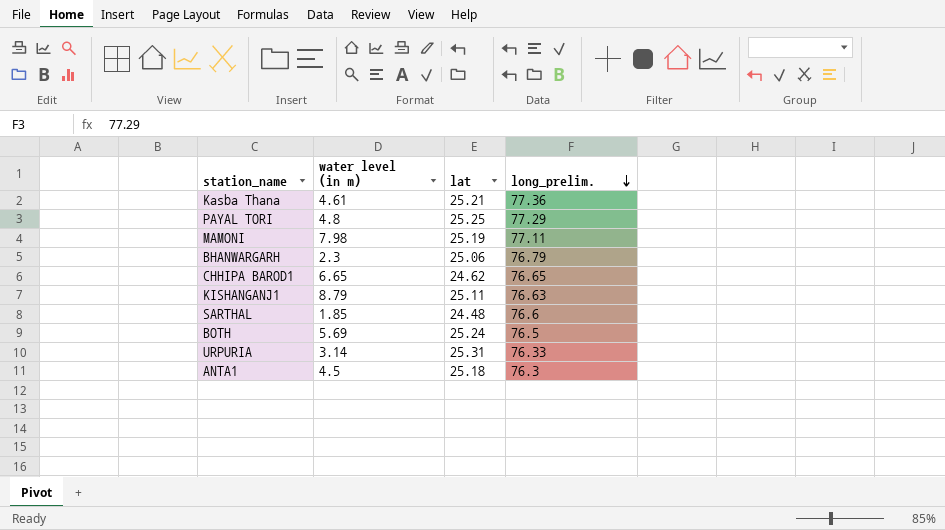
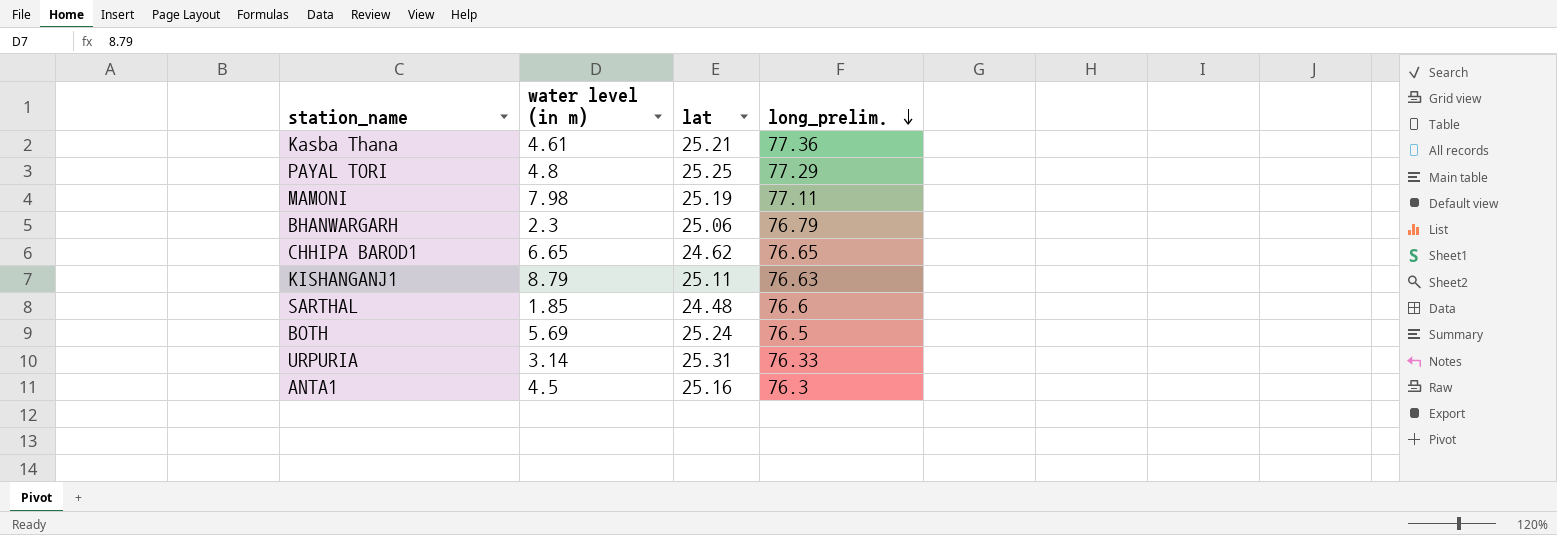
ANTA1 | lat: 25.18 -> 25.16

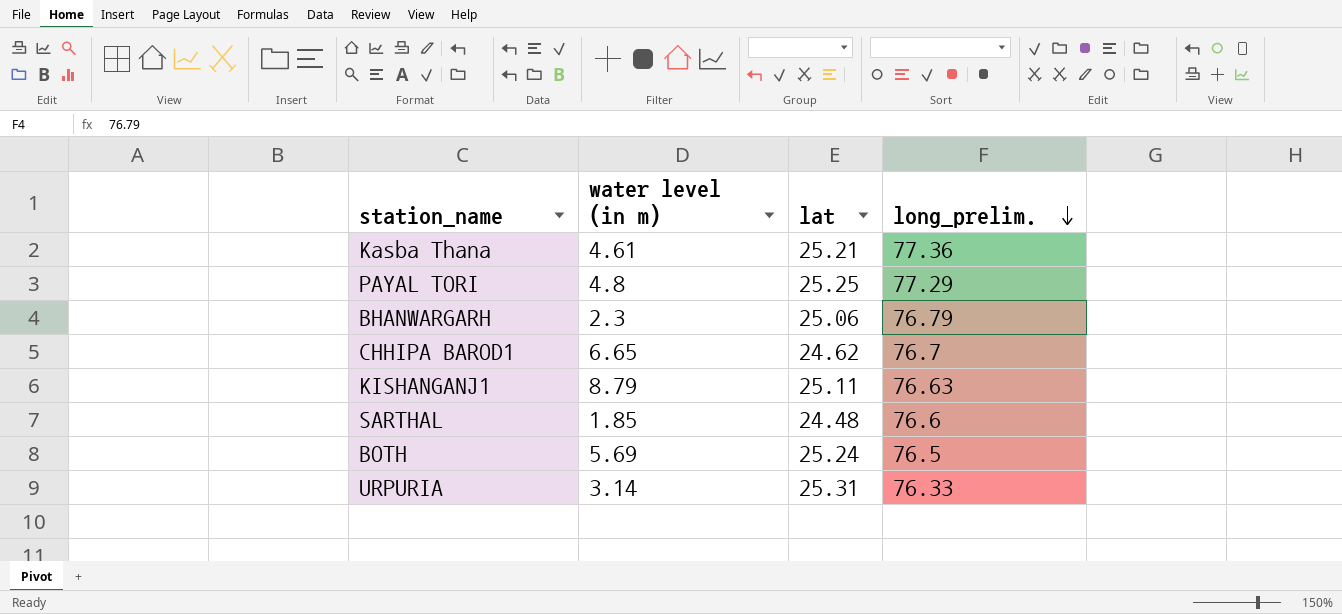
row MAMONI: 7.98 | 25.19 | 77.11 -> none
row ANTA1: 4.5 | 25.16 | 76.3 -> none
CHHIPA BAROD1 | long_prelim.: 76.65 -> 76.7

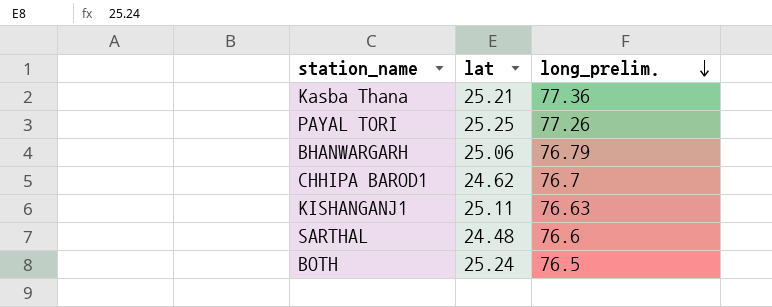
column water level (in m) | position: 2 -> none
row URPURIA: 3.14 | 25.31 | 76.33 -> none
PAYAL TORI | long_prelim.: 77.29 -> 77.26

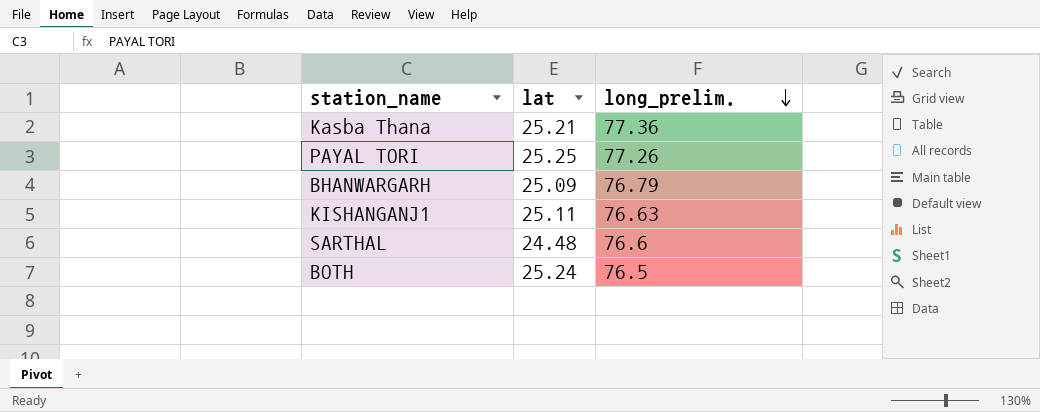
row CHHIPA BAROD1: 24.62 | 76.7 -> none
BHANWARGARH | lat: 25.06 -> 25.09

